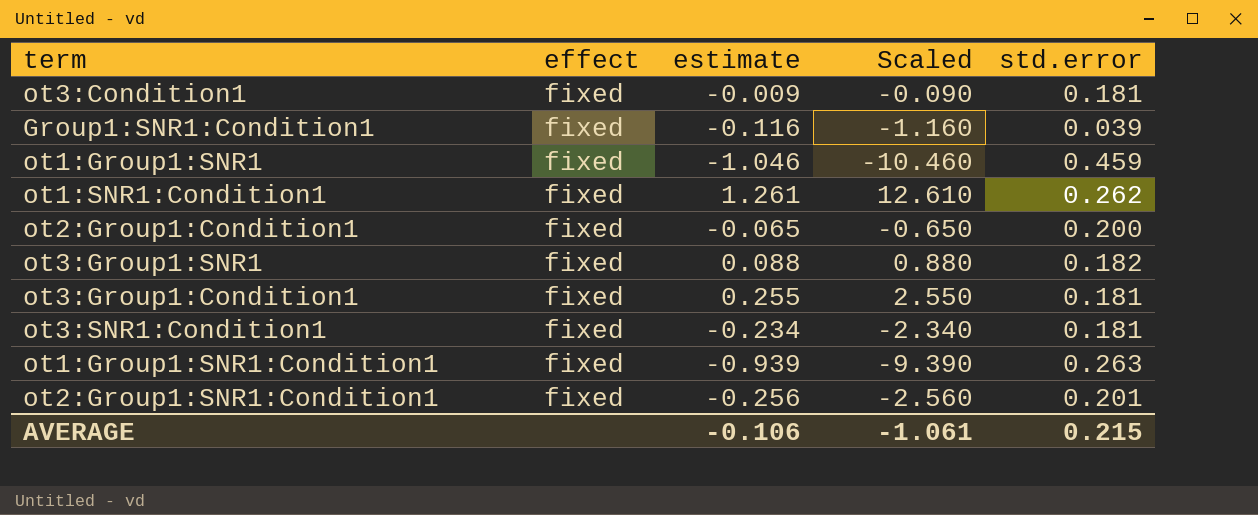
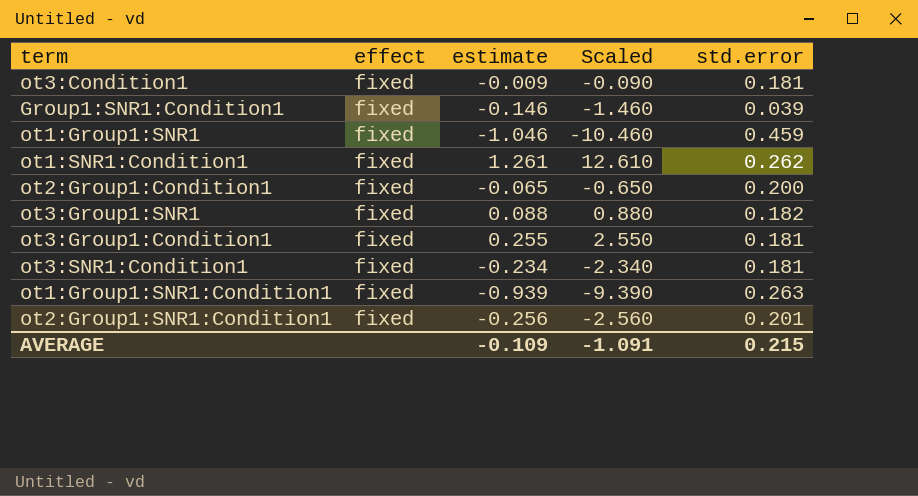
Group1:SNR1:Condition1 | estimate: -0.116 -> -0.146
Group1:SNR1:Condition1 | Scaled: -1.160 -> -1.460
AVERAGE | estimate: -0.106 -> -0.109
AVERAGE | Scaled: -1.061 -> -1.091

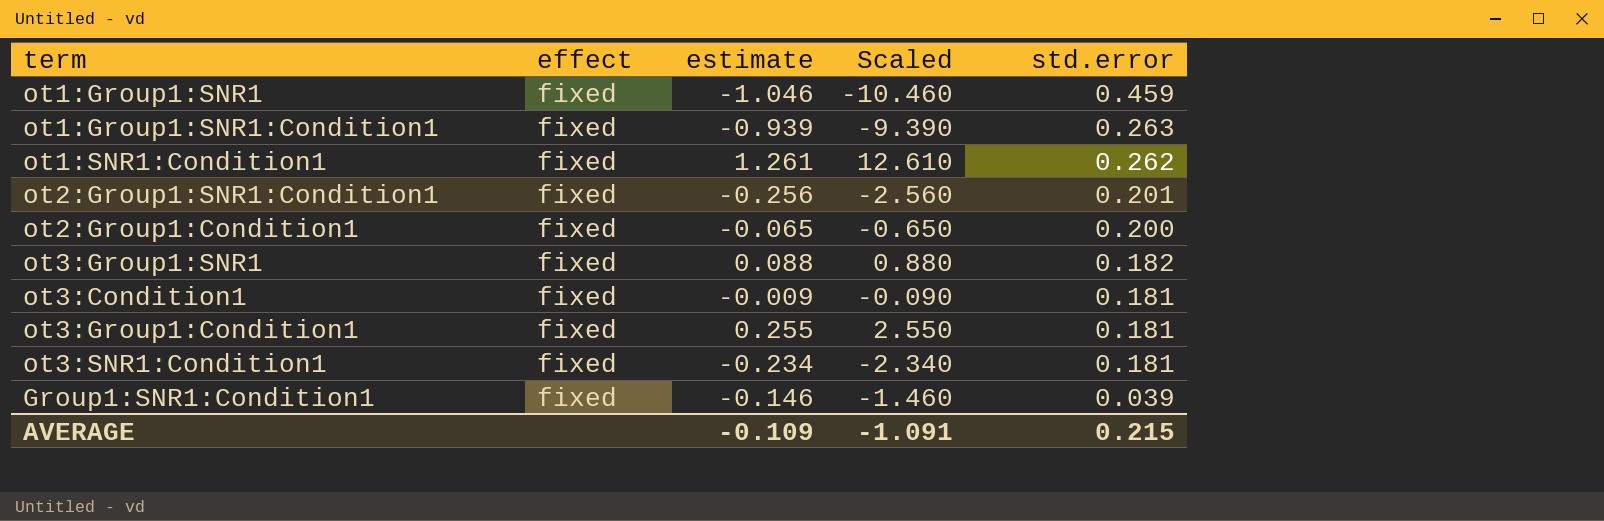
row order: none -> std.error descending

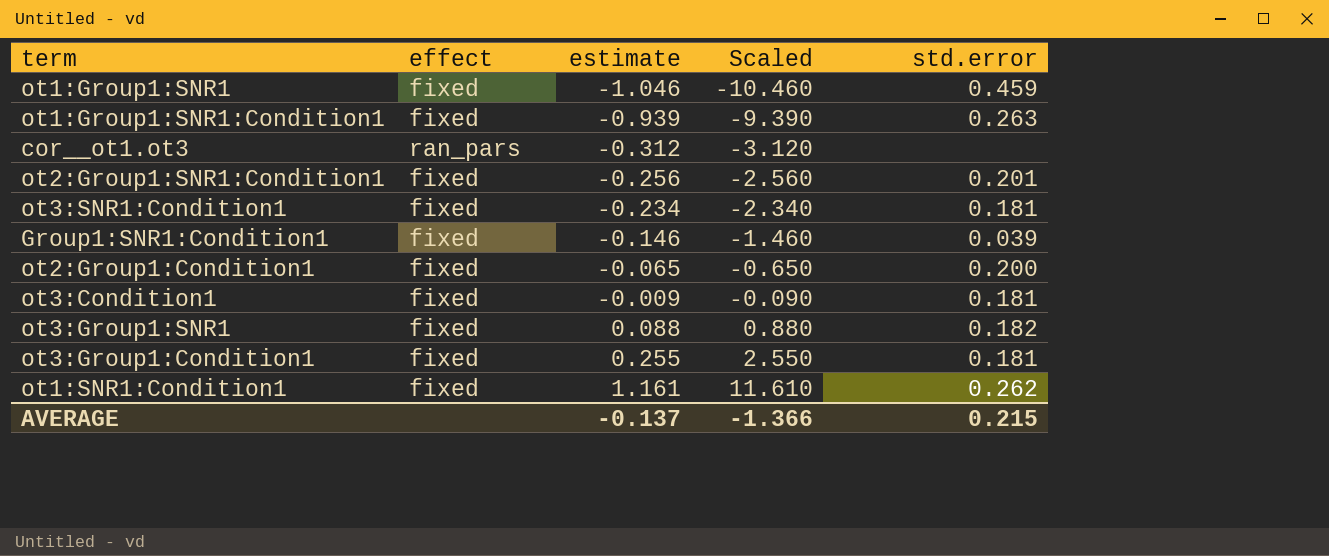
row order: std.error descending -> estimate ascending
row cor__ot1.ot3: none -> ran_pars | -0.312 | -3.120 | none
ot1:SNR1:Condition1 | estimate: 1.261 -> 1.161
ot1:SNR1:Condition1 | Scaled: 12.610 -> 11.610
AVERAGE | estimate: -0.109 -> -0.137
AVERAGE | Scaled: -1.091 -> -1.366

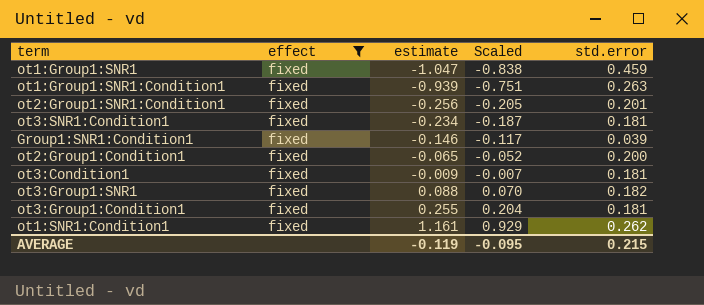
filter: none -> effect = fixed
column Scaled | formula: [estimate] * 10 -> [estimate] * 0.8
ot1:Group1:SNR1 | estimate: -1.046 -> -1.047
AVERAGE | estimate: -0.137 -> -0.119
AVERAGE | Scaled: -1.366 -> -0.095

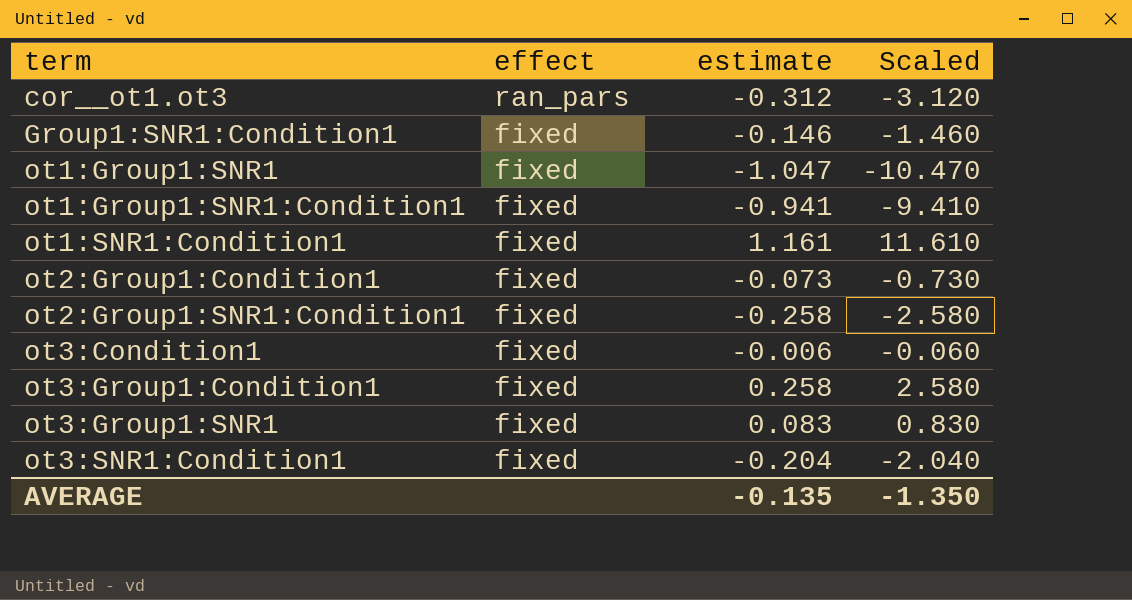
filter: effect = fixed -> none
row order: estimate ascending -> term ascending
column std.error | position: 5 -> none
column Scaled | formula: [estimate] * 0.8 -> [estimate] * 10
ot1:Group1:SNR1:Condition1 | estimate: -0.939 -> -0.941
ot2:Group1:Condition1 | estimate: -0.065 -> -0.073
ot2:Group1:SNR1:Condition1 | estimate: -0.256 -> -0.258
ot3:Condition1 | estimate: -0.009 -> -0.006
ot3:Group1:Condition1 | estimate: 0.255 -> 0.258
ot3:Group1:SNR1 | estimate: 0.088 -> 0.083
ot3:SNR1:Condition1 | estimate: -0.234 -> -0.204
AVERAGE | estimate: -0.119 -> -0.135
AVERAGE | Scaled: -0.095 -> -1.350

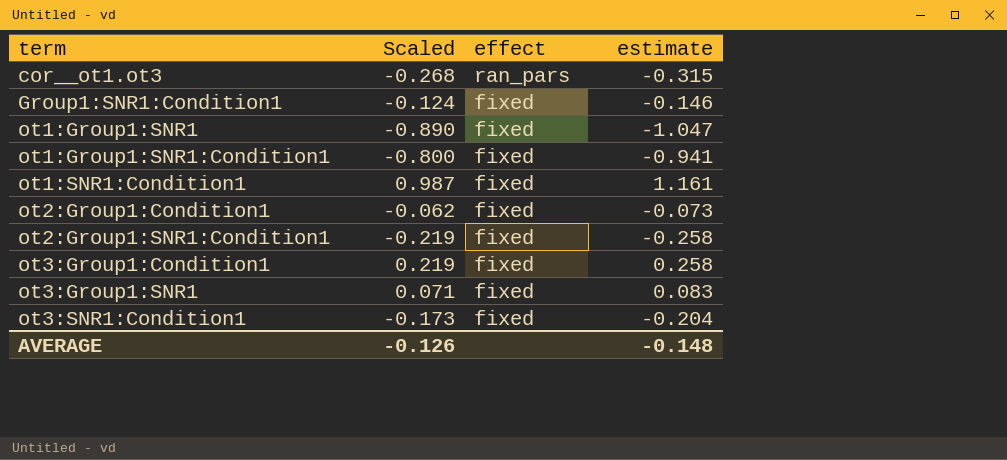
column Scaled | formula: [estimate] * 10 -> [estimate] * 0.85
column Scaled | position: 4 -> 2
row ot3:Condition1: fixed | -0.006 | -0.060 -> none
cor__ot1.ot3 | estimate: -0.312 -> -0.315
AVERAGE | Scaled: -1.350 -> -0.126
AVERAGE | estimate: -0.135 -> -0.148

